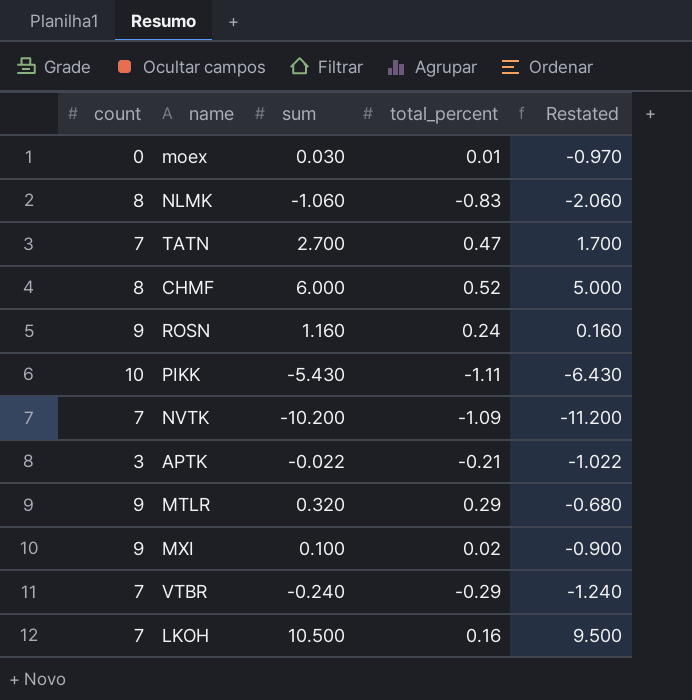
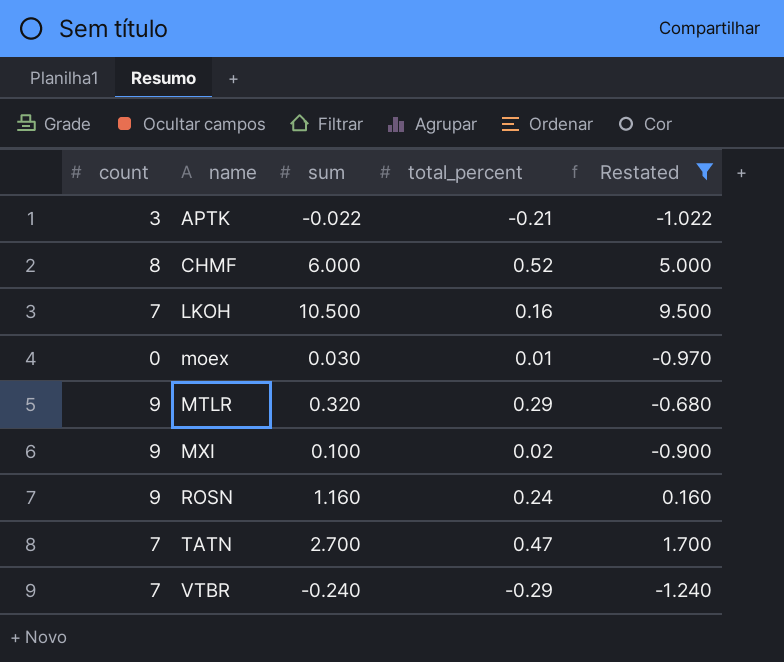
filter: none -> Restated >= -1.240
row order: none -> name ascending

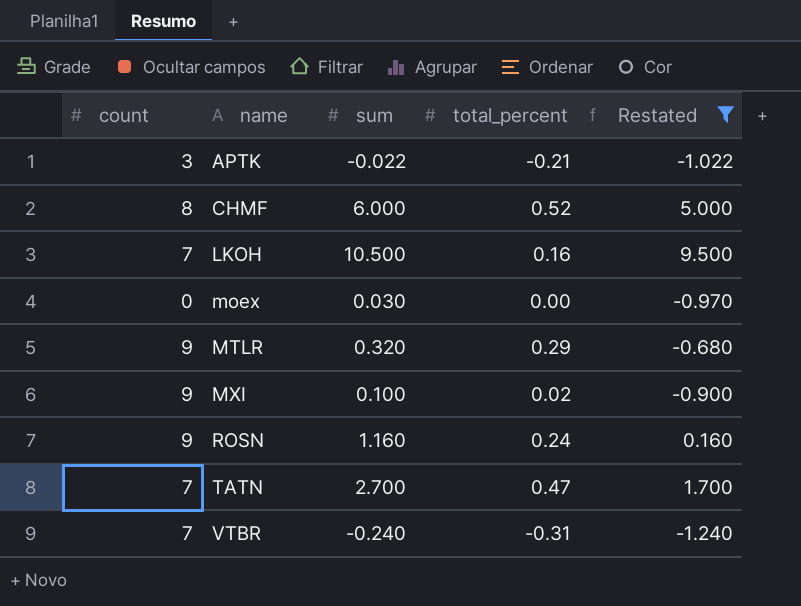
moex | total_percent: 0.01 -> 0.00
VTBR | total_percent: -0.29 -> -0.31

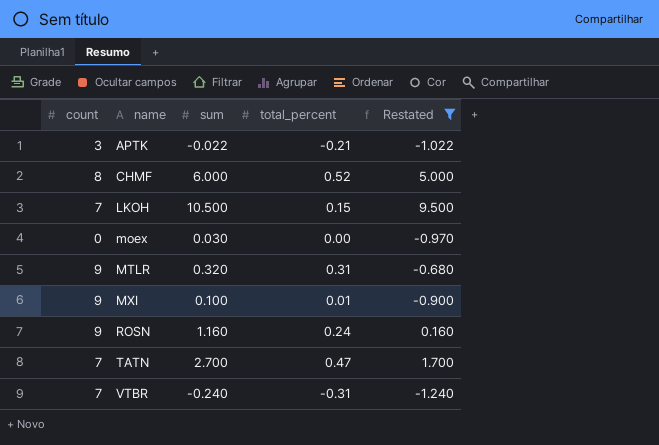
LKOH | total_percent: 0.16 -> 0.15
MTLR | total_percent: 0.29 -> 0.31
MXI | total_percent: 0.02 -> 0.01

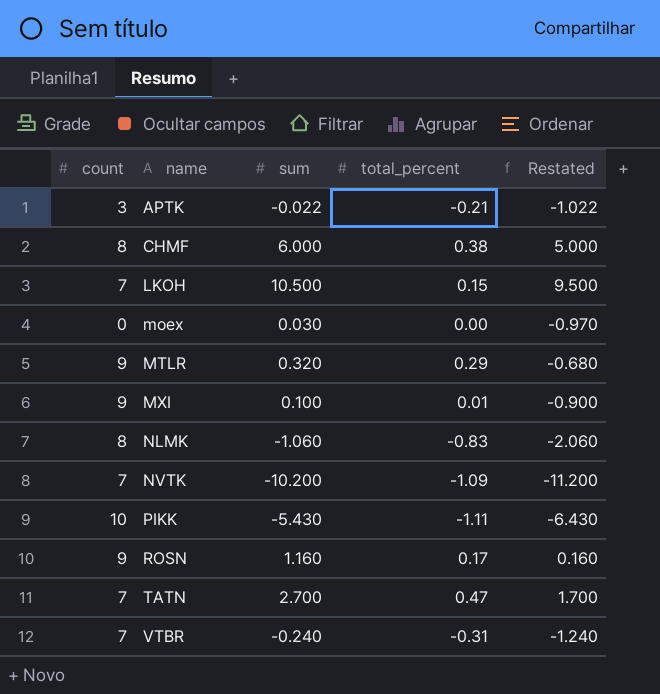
filter: Restated >= -1.240 -> none
CHMF | total_percent: 0.52 -> 0.38
MTLR | total_percent: 0.31 -> 0.29
ROSN | total_percent: 0.24 -> 0.17

